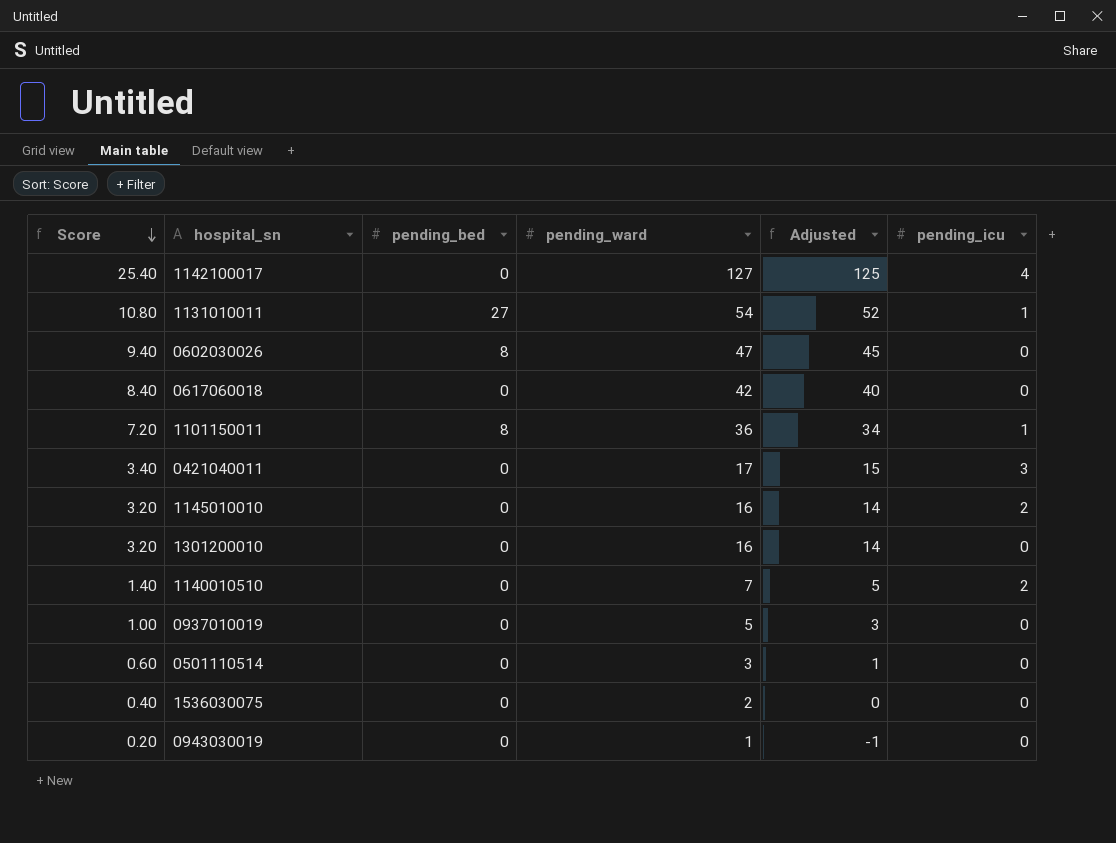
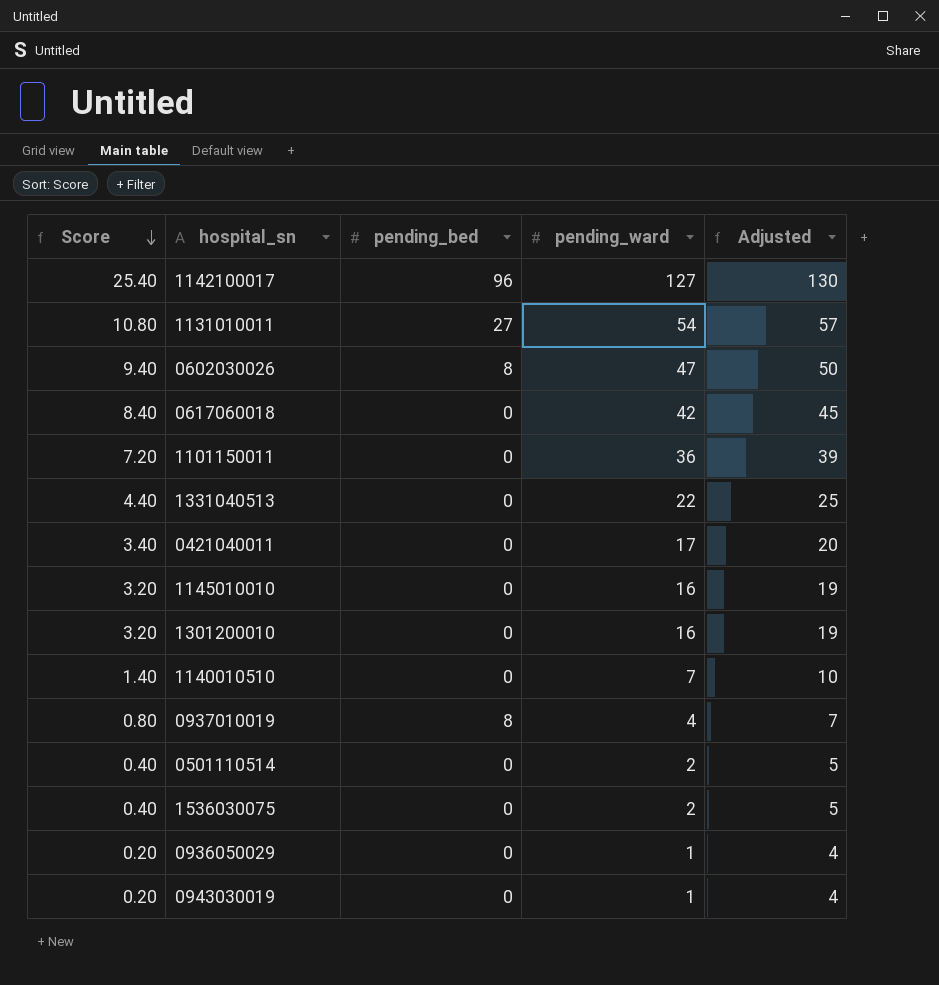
column pending_icu | position: 6 -> none
column Adjusted | formula: [pending_ward] - 2 -> [pending_ward] + 3
1142100017 | pending_bed: 0 -> 96
1101150011 | pending_bed: 8 -> 0
row 1331040513: none -> 4.40 | 0 | 22 | 25
0937010019 | Score: 1.00 -> 0.80
0937010019 | pending_bed: 0 -> 8
0937010019 | pending_ward: 5 -> 4
0501110514 | Score: 0.60 -> 0.40
0501110514 | pending_ward: 3 -> 2
row 0936050029: none -> 0.20 | 0 | 1 | 4

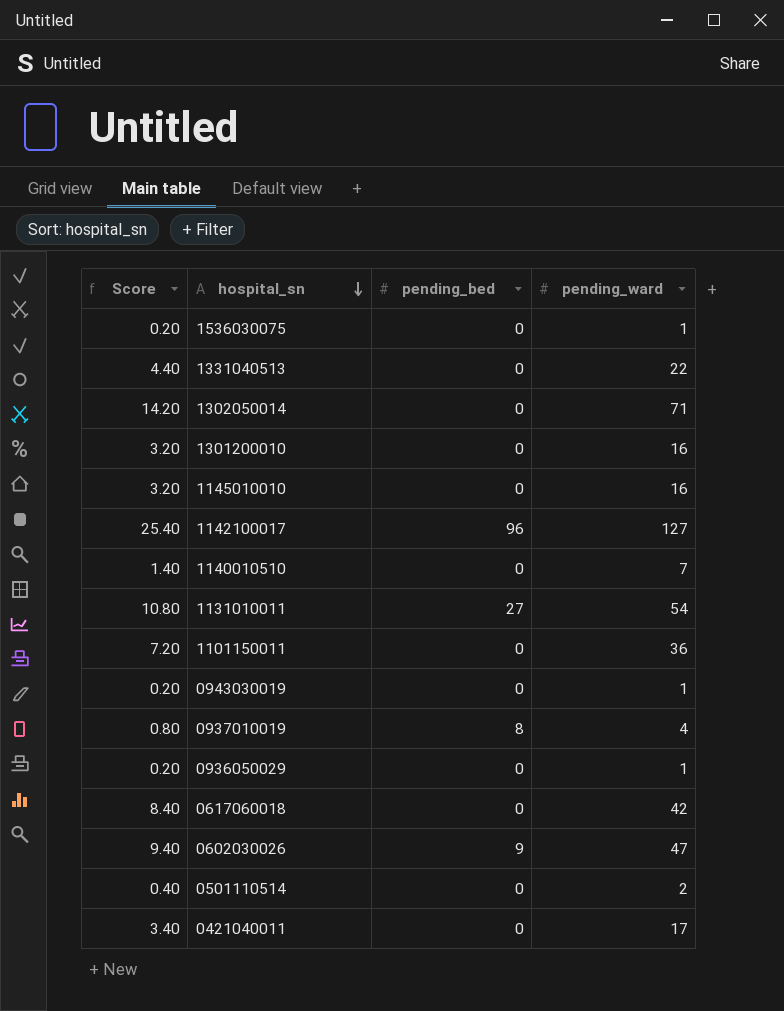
row order: Score descending -> hospital_sn descending
column Adjusted | formula: [pending_ward] + 3 -> none
1536030075 | Score: 0.40 -> 0.20
1536030075 | pending_ward: 2 -> 1
row 1302050014: none -> 14.20 | 0 | 71
0602030026 | pending_bed: 8 -> 9

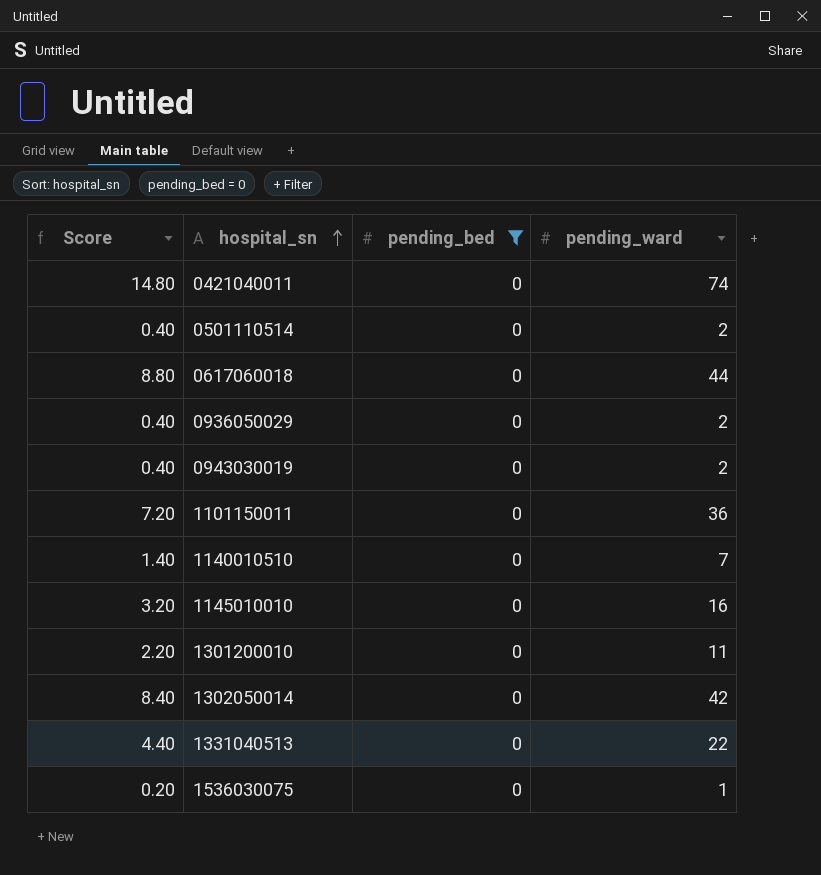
filter: none -> pending_bed = 0
row order: hospital_sn descending -> hospital_sn ascending
0421040011 | Score: 3.40 -> 14.80
0421040011 | pending_ward: 17 -> 74
0617060018 | Score: 8.40 -> 8.80
0617060018 | pending_ward: 42 -> 44
0936050029 | Score: 0.20 -> 0.40
0936050029 | pending_ward: 1 -> 2
0943030019 | Score: 0.20 -> 0.40
0943030019 | pending_ward: 1 -> 2
1301200010 | Score: 3.20 -> 2.20
1301200010 | pending_ward: 16 -> 11
1302050014 | Score: 14.20 -> 8.40
1302050014 | pending_ward: 71 -> 42

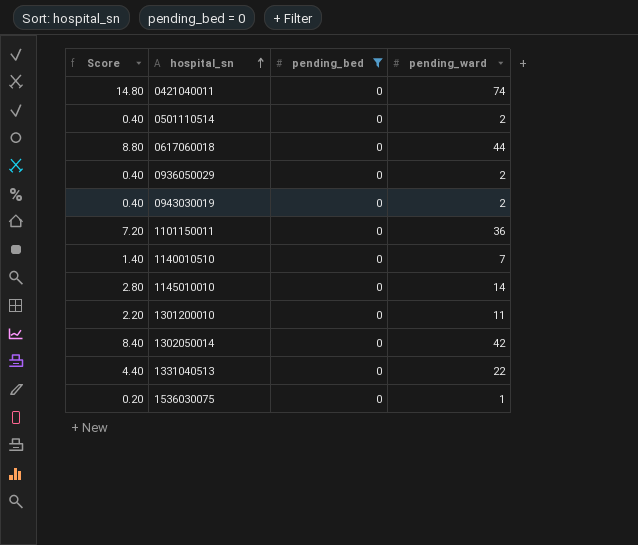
1145010010 | Score: 3.20 -> 2.80
1145010010 | pending_ward: 16 -> 14

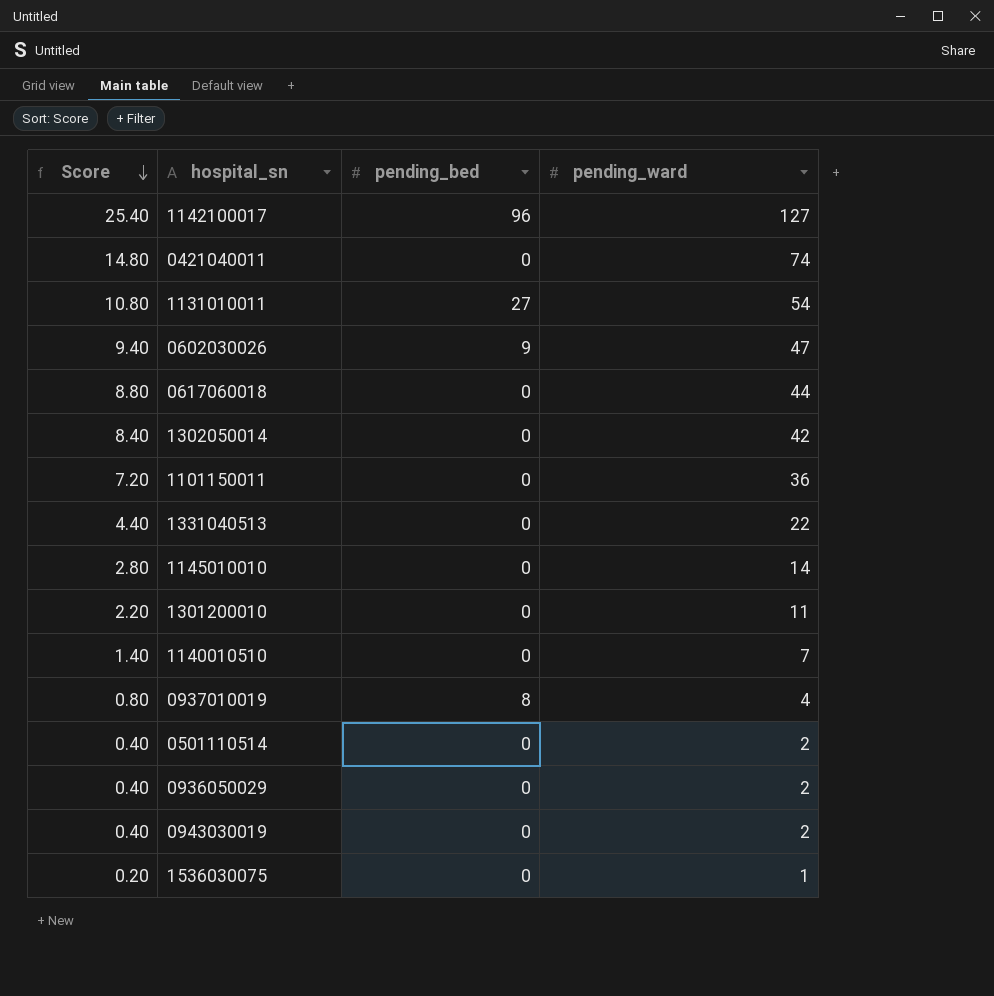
filter: pending_bed = 0 -> none
row order: hospital_sn ascending -> Score descending

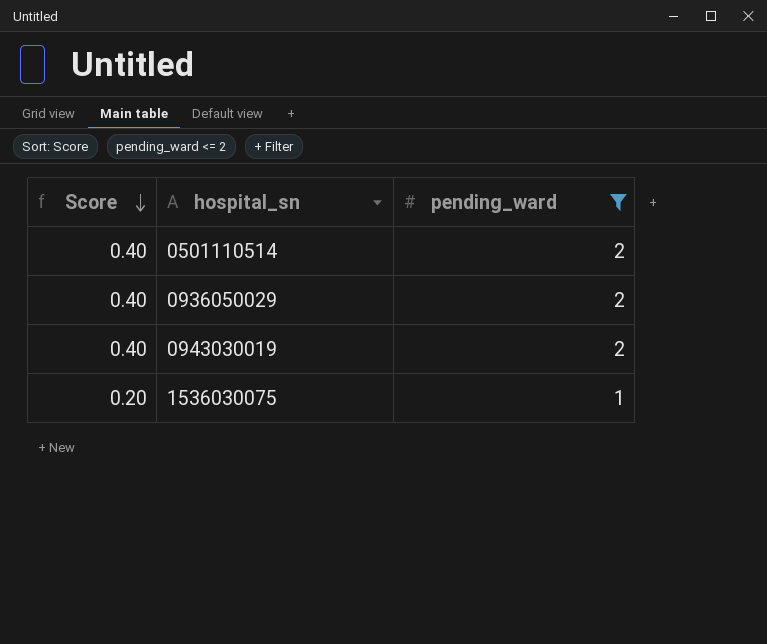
filter: none -> pending_ward <= 2
column pending_bed | position: 3 -> none

